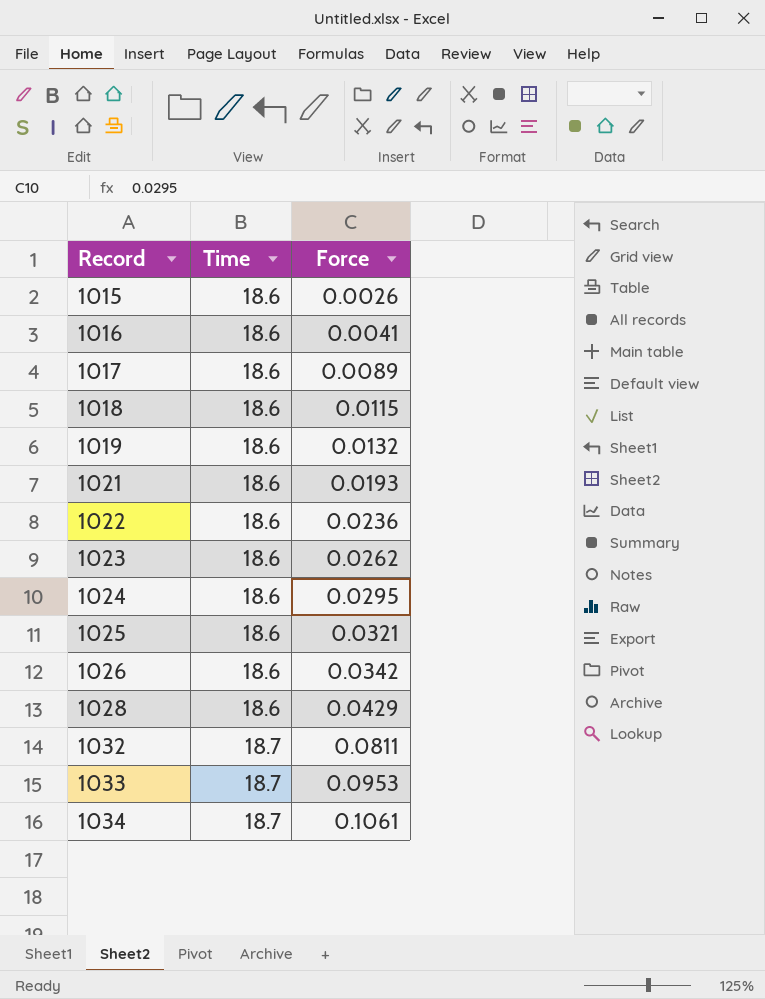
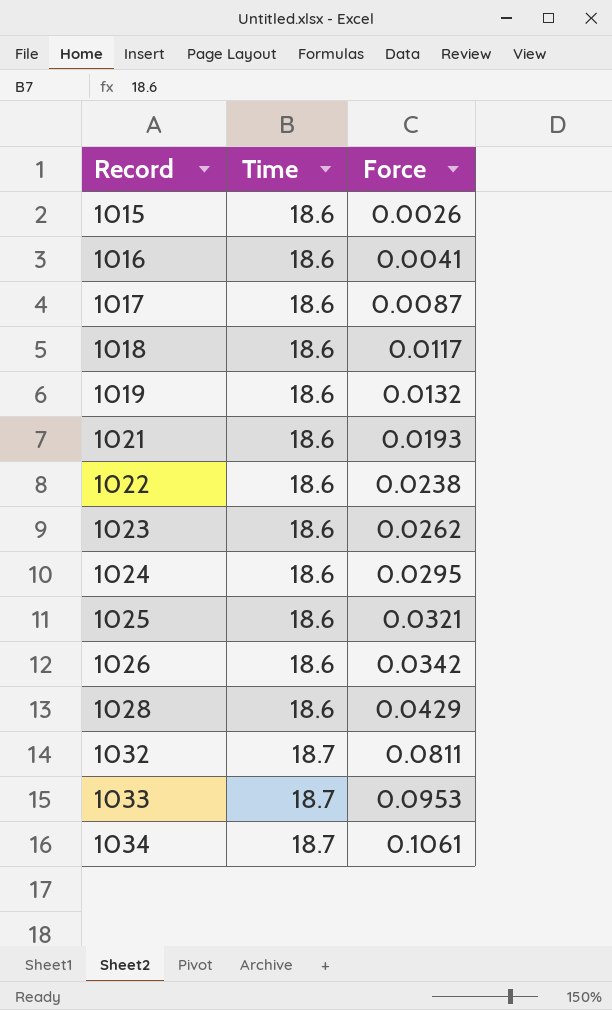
1017 | Force: 0.0089 -> 0.0087
1018 | Force: 0.0115 -> 0.0117
1022 | Force: 0.0236 -> 0.0238

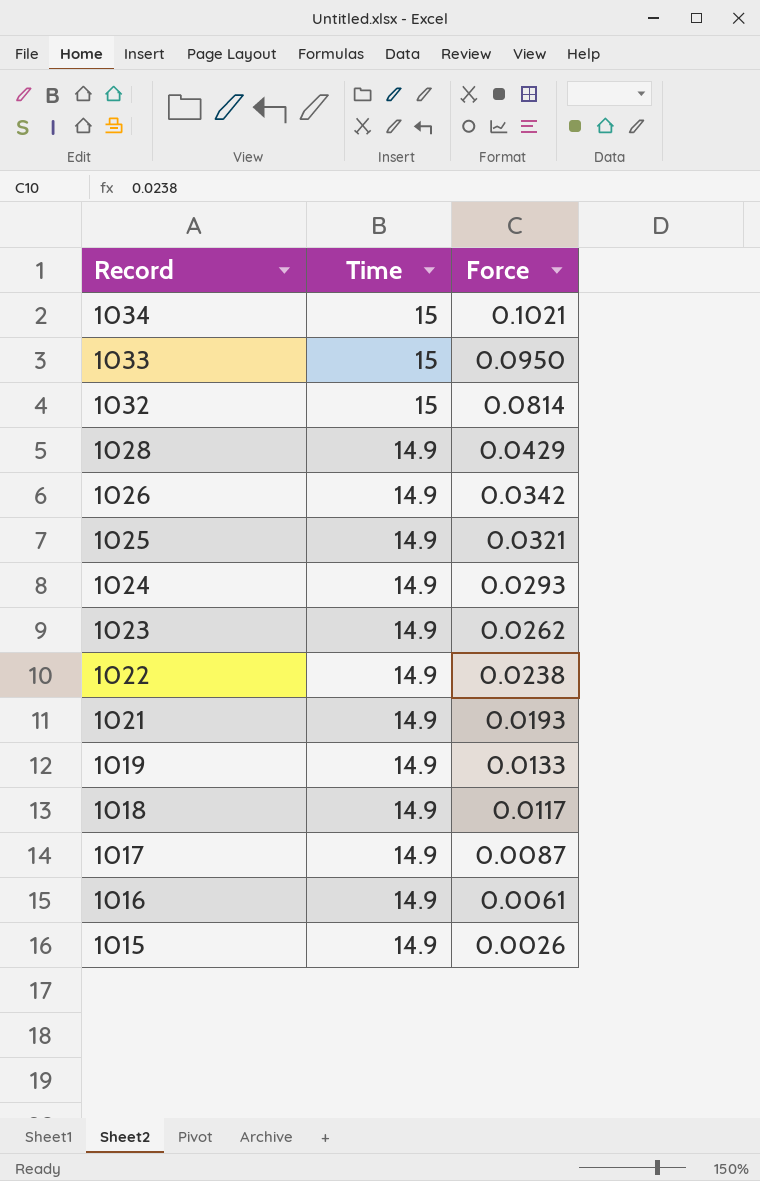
row order: Record ascending -> Record descending
1034 | Time: 18.7 -> 15
1034 | Force: 0.1061 -> 0.1021
1033 | Time: 18.7 -> 15
1033 | Force: 0.0953 -> 0.0950
1032 | Time: 18.7 -> 15
1032 | Force: 0.0811 -> 0.0814
1028 | Time: 18.6 -> 14.9
1026 | Time: 18.6 -> 14.9
1025 | Time: 18.6 -> 14.9
1024 | Time: 18.6 -> 14.9
1024 | Force: 0.0295 -> 0.0293
1023 | Time: 18.6 -> 14.9
1022 | Time: 18.6 -> 14.9
1021 | Time: 18.6 -> 14.9
1019 | Time: 18.6 -> 14.9
1019 | Force: 0.0132 -> 0.0133
1018 | Time: 18.6 -> 14.9
1017 | Time: 18.6 -> 14.9
1016 | Time: 18.6 -> 14.9
1016 | Force: 0.0041 -> 0.0061
1015 | Time: 18.6 -> 14.9

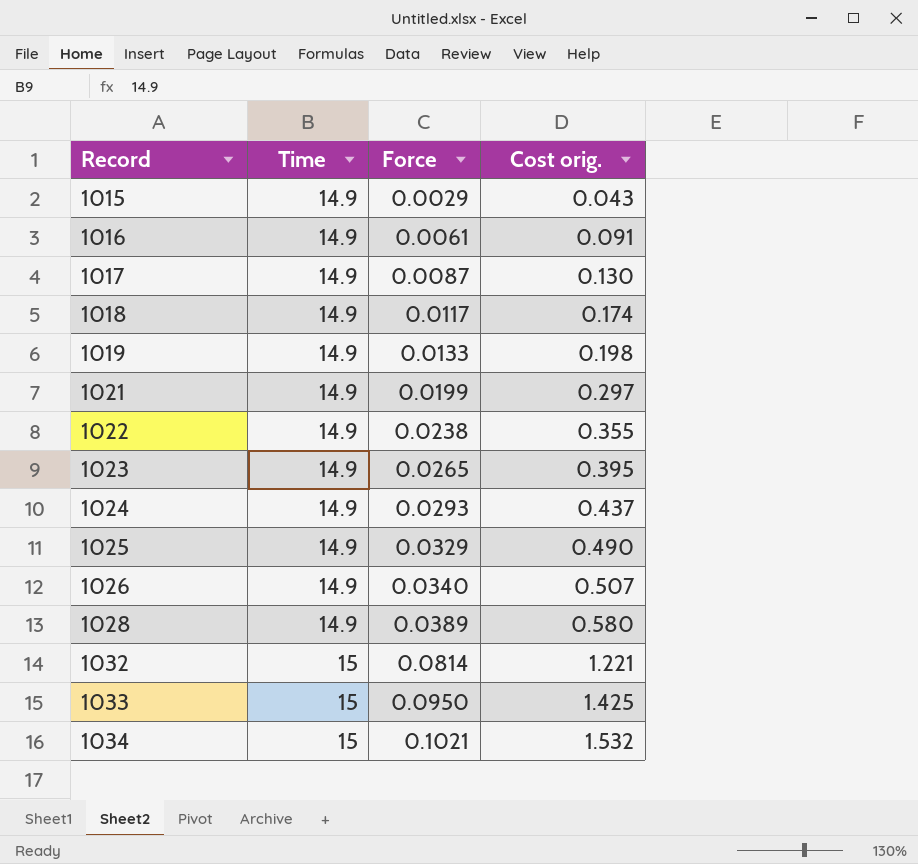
row order: Record descending -> Record ascending
column Cost orig. | formula: none -> [Time] * [Force]
1015 | Force: 0.0026 -> 0.0029
1021 | Force: 0.0193 -> 0.0199
1023 | Force: 0.0262 -> 0.0265
1025 | Force: 0.0321 -> 0.0329
1026 | Force: 0.0342 -> 0.0340
1028 | Force: 0.0429 -> 0.0389

